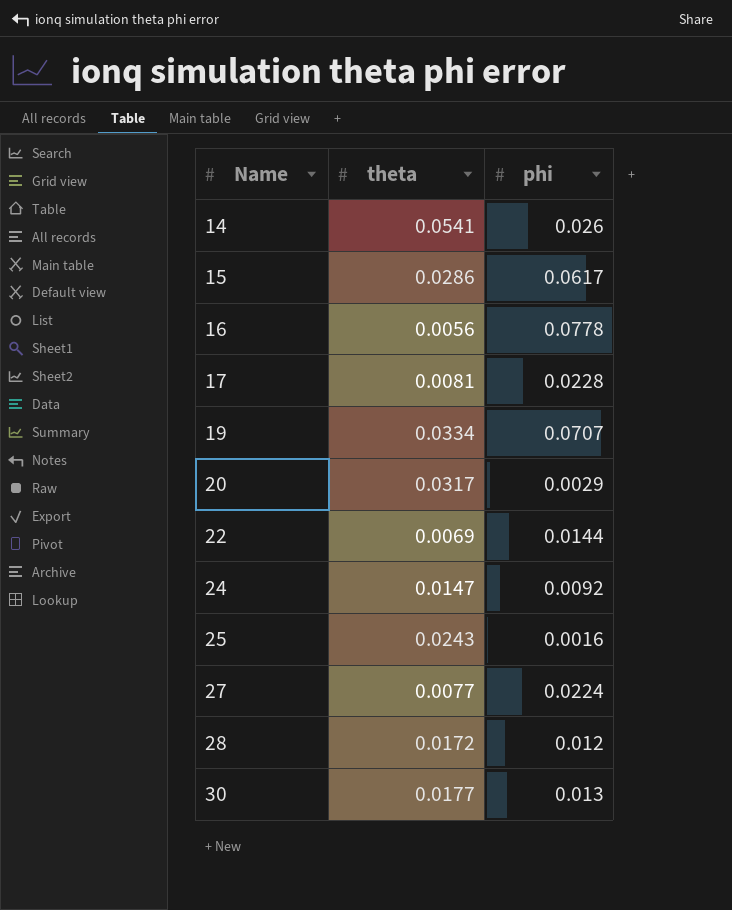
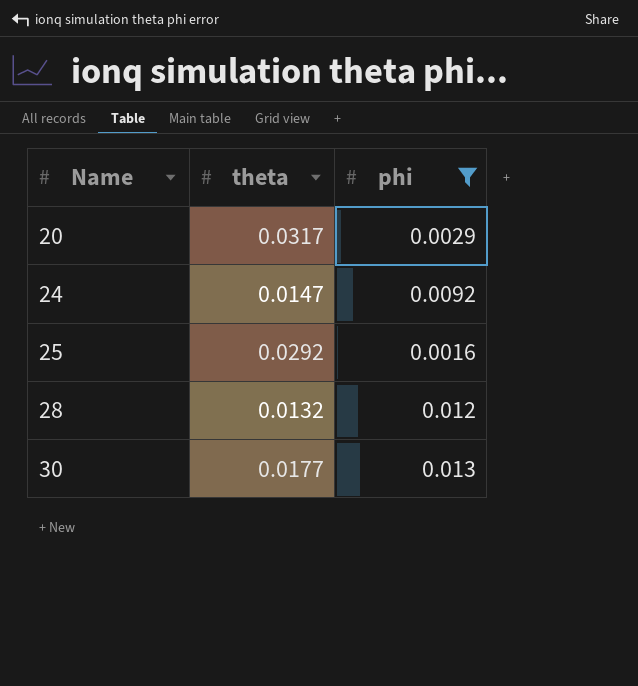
filter: none -> phi <= 0.013
25 | theta: 0.0243 -> 0.0292
28 | theta: 0.0172 -> 0.0132

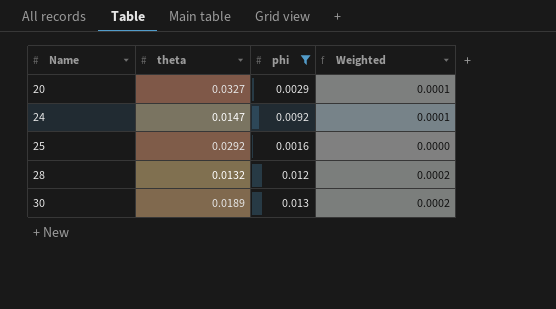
column Weighted | formula: none -> [theta] * [phi]
20 | theta: 0.0317 -> 0.0327
30 | theta: 0.0177 -> 0.0189

